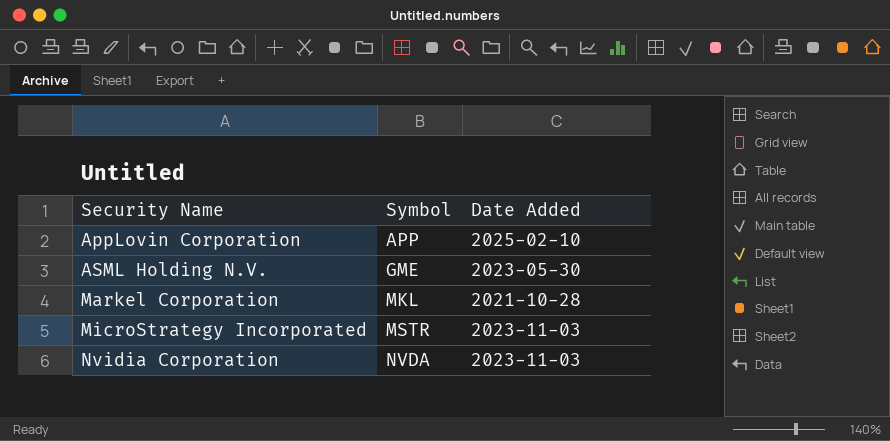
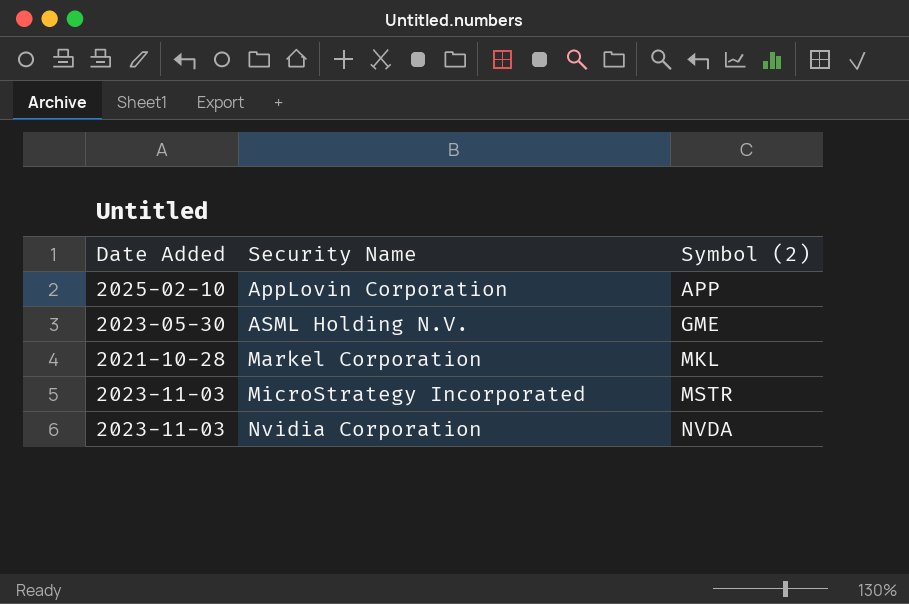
column Date Added | position: 3 -> 1
column name: Symbol -> Symbol (2)

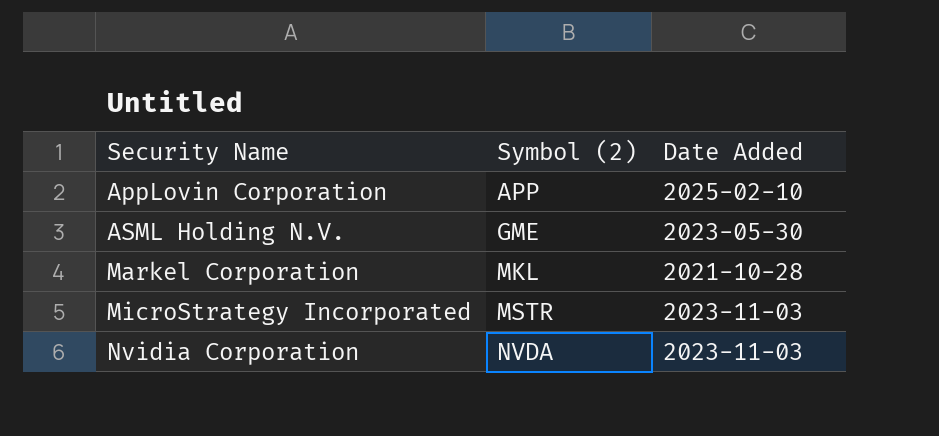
column Date Added | position: 1 -> 3

